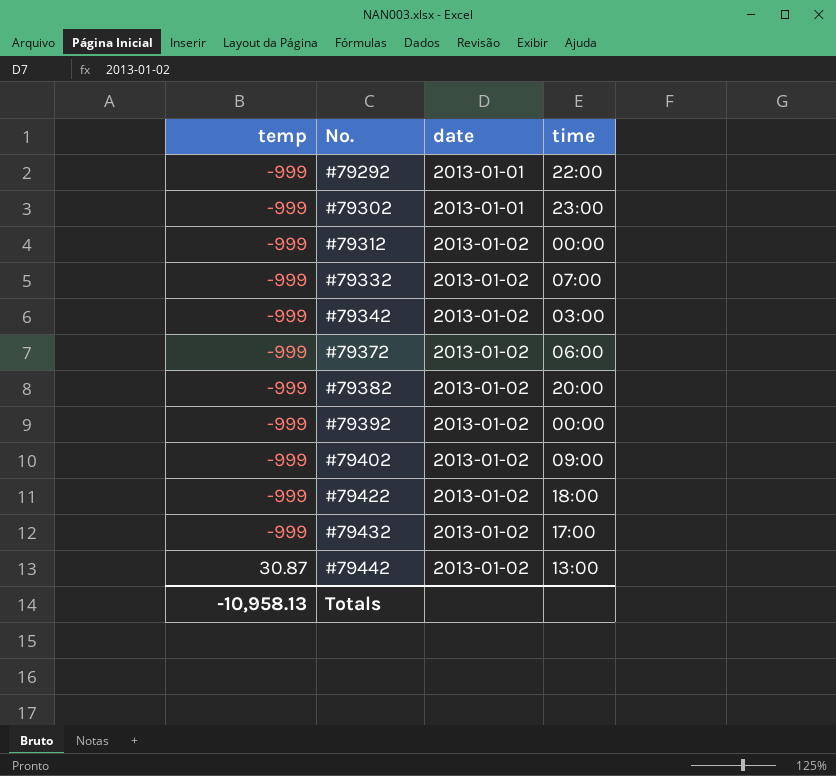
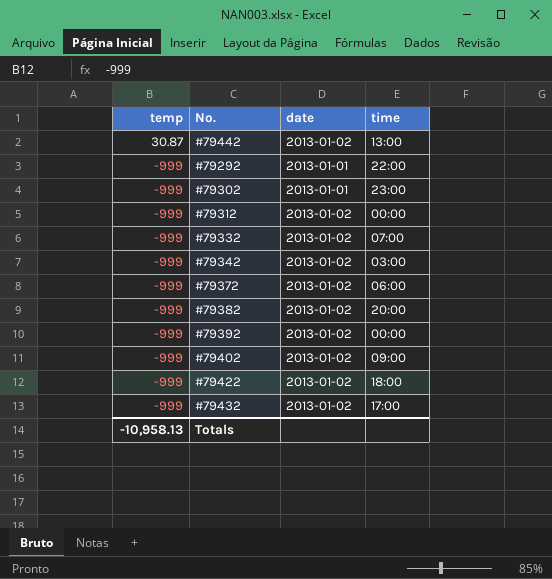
row order: temp ascending -> temp descending

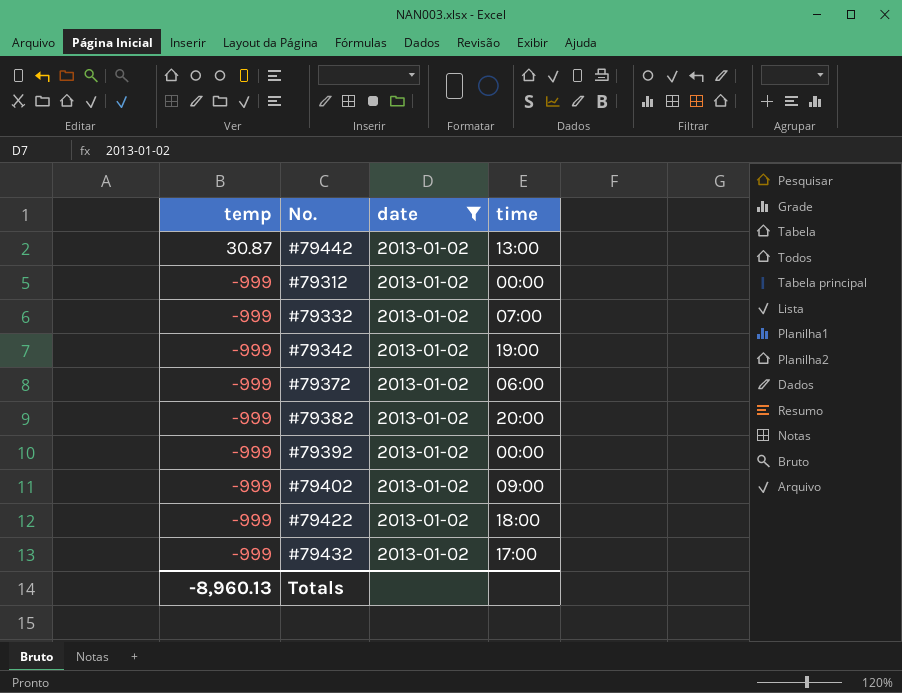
filter: none -> date = 2013-01-02
#79342 | time: 03:00 -> 19:00
Totals | temp: -10,958.13 -> -8,960.13

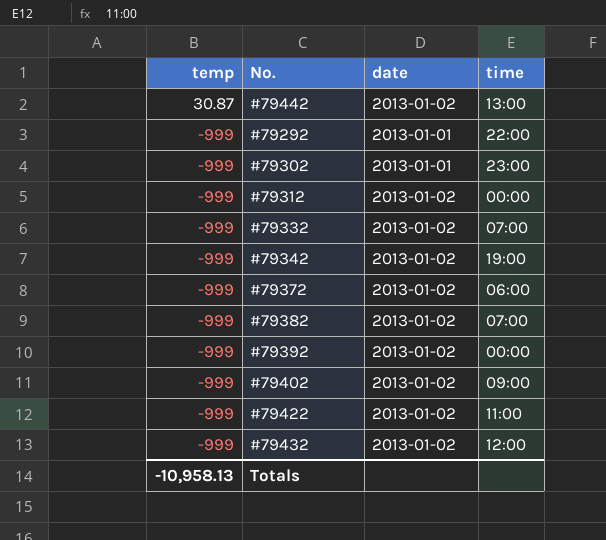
filter: date = 2013-01-02 -> none
#79382 | time: 20:00 -> 07:00
#79422 | time: 18:00 -> 11:00
#79432 | time: 17:00 -> 12:00
Totals | temp: -8,960.13 -> -10,958.13

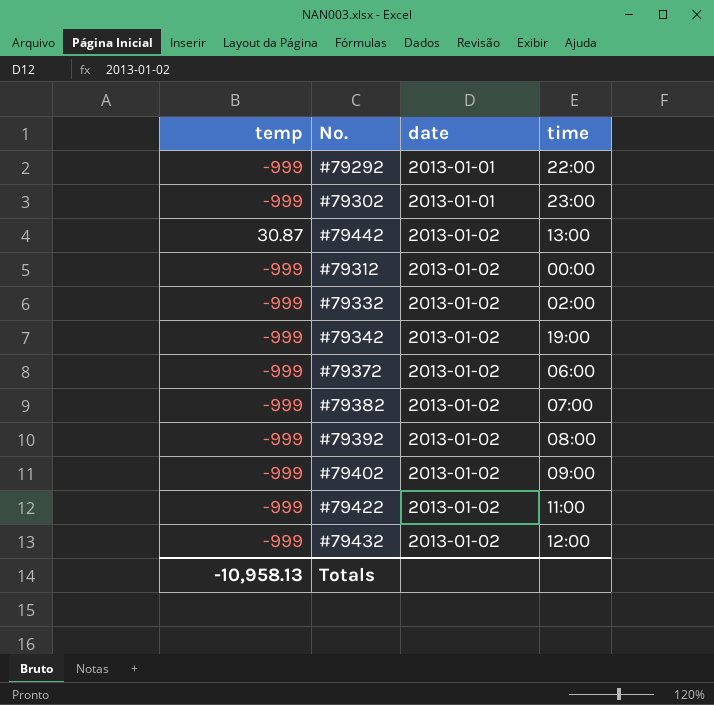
row order: temp descending -> date ascending
#79332 | time: 07:00 -> 02:00
#79392 | time: 00:00 -> 08:00

